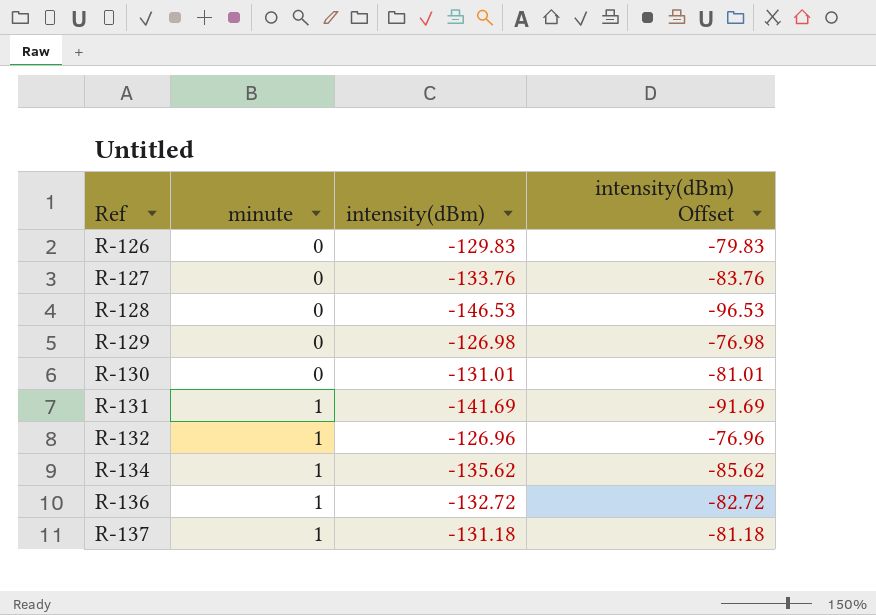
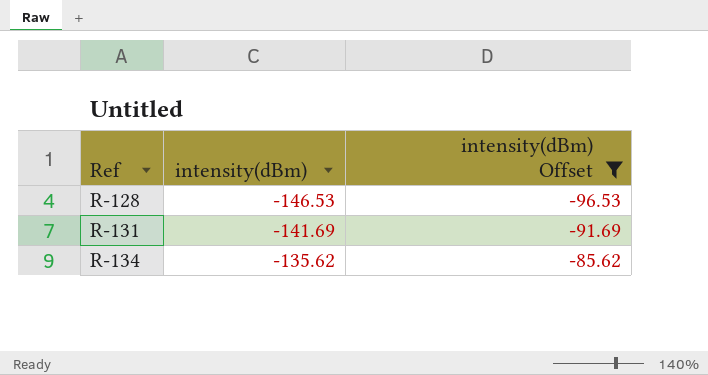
filter: none -> intensity(dBm) Offset <= -85.62
column minute | position: 2 -> none

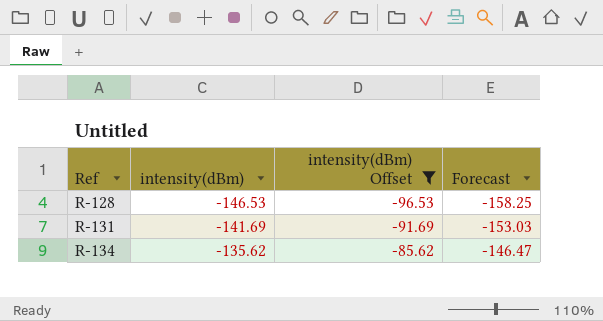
column Forecast | formula: none -> [intensity(dBm)] * 1.08

